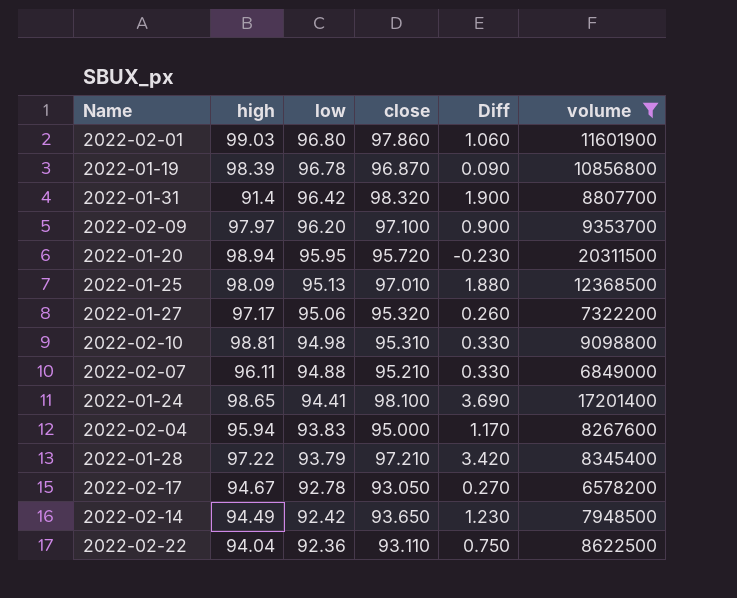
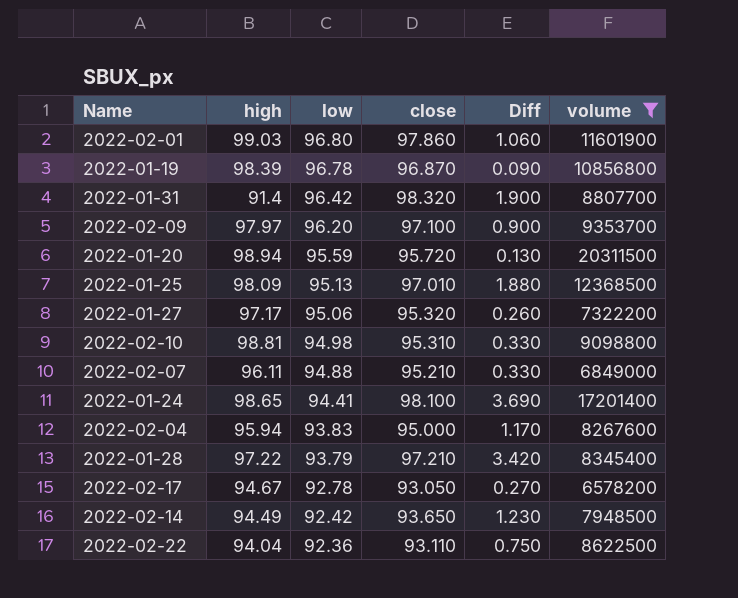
2022-01-20 | low: 95.95 -> 95.59
2022-01-20 | Diff: -0.230 -> 0.130

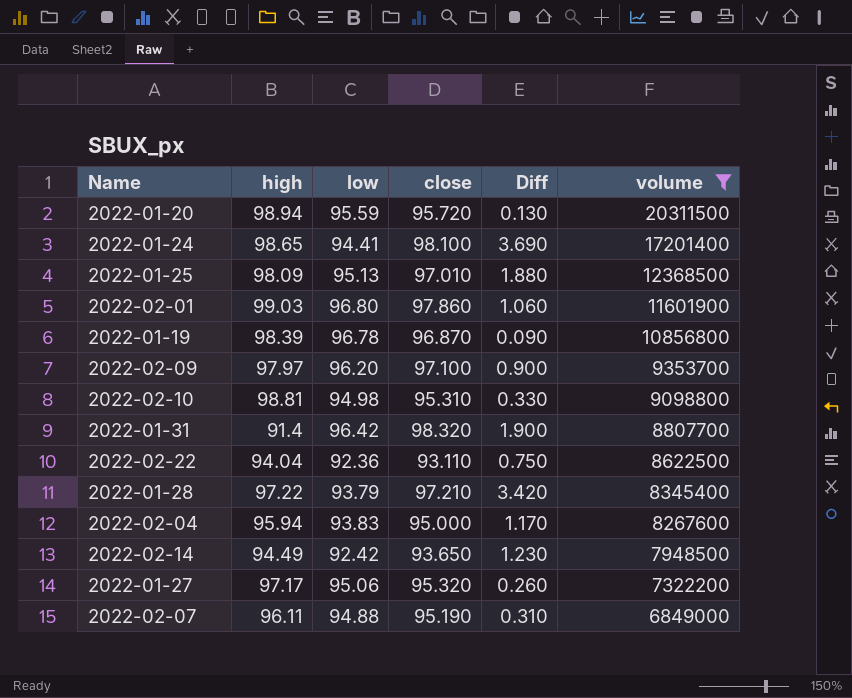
row order: low descending -> volume descending
row 2022-02-17: 94.67 | 92.78 | 93.050 | 0.270 | 6578200 -> none
2022-02-07 | close: 95.210 -> 95.190
2022-02-07 | Diff: 0.330 -> 0.310

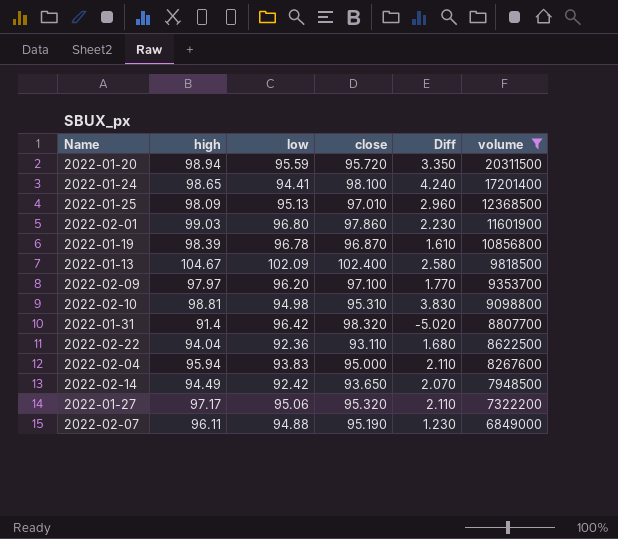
column Diff | formula: [close] - [low] -> [high] - [low]
row 2022-01-28: 97.22 | 93.79 | 97.210 | 3.420 | 8345400 -> none
row 2022-01-13: none -> 104.67 | 102.09 | 102.400 | 2.580 | 9818500

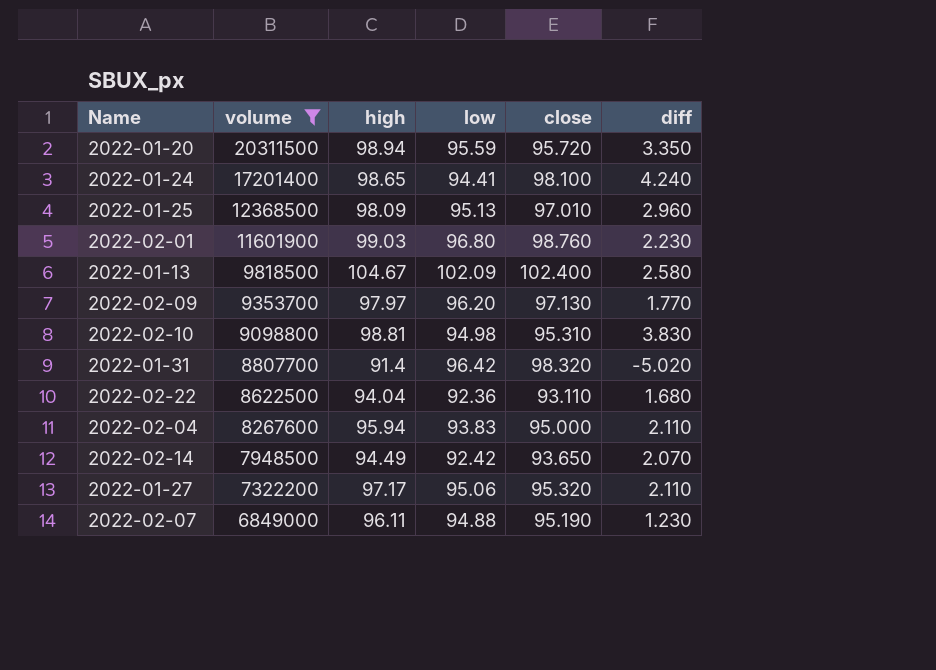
column volume | position: 6 -> 2
column name: Diff -> diff
row 2022-01-19: 98.39 | 96.78 | 96.870 | 1.610 | 10856800 -> none
2022-02-01 | close: 97.860 -> 98.760
2022-02-09 | close: 97.100 -> 97.130

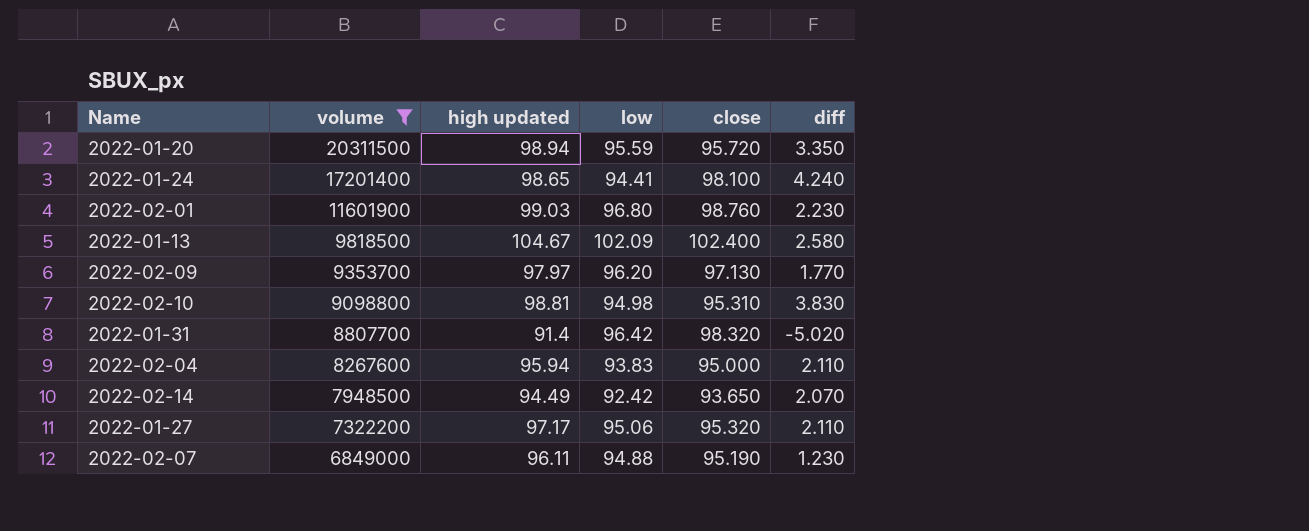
column name: high -> high updated
row 2022-01-25: 12368500 | 98.09 | 95.13 | 97.010 | 2.960 -> none
row 2022-02-22: 8622500 | 94.04 | 92.36 | 93.110 | 1.680 -> none

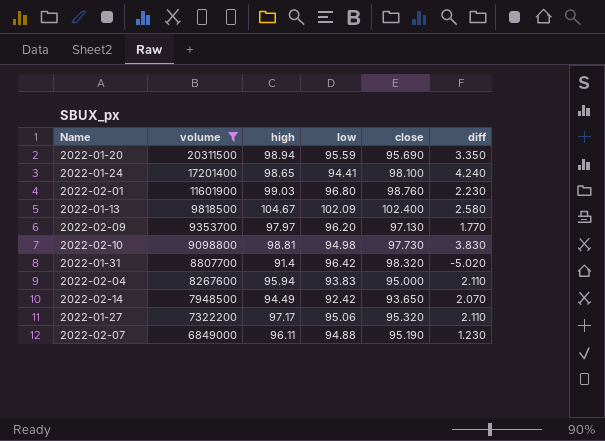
column name: high updated -> high
2022-01-20 | close: 95.720 -> 95.690
2022-02-10 | close: 95.310 -> 97.730

